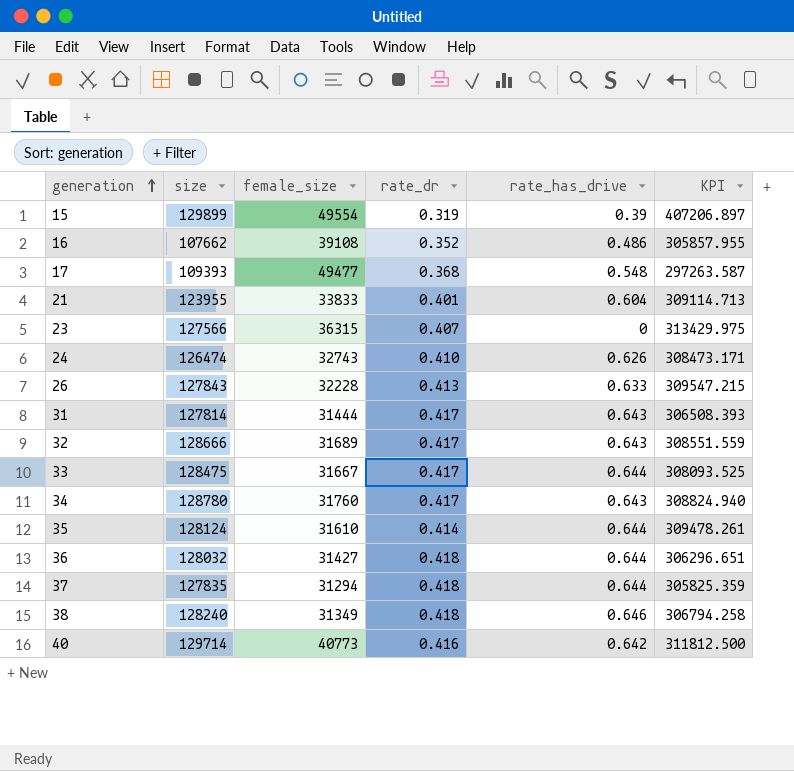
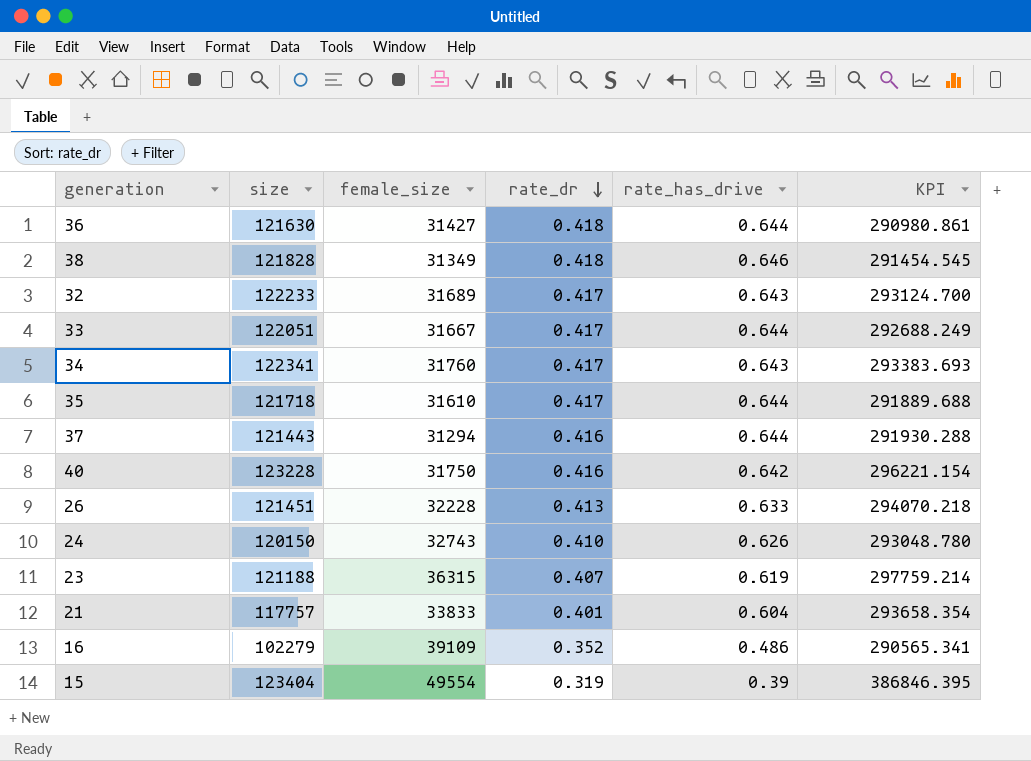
row order: generation ascending -> rate_dr descending
row 17: 109393 | 49477 | 0.368 | 0.548 | 297263.587 -> none
row 31: 127814 | 31444 | 0.417 | 0.643 | 306508.393 -> none
36 | size: 128032 -> 121630
36 | KPI: 306296.651 -> 290980.861
38 | size: 128240 -> 121828
38 | KPI: 306794.258 -> 291454.545
32 | size: 128666 -> 122233
32 | KPI: 308551.559 -> 293124.700
33 | size: 128475 -> 122051
33 | KPI: 308093.525 -> 292688.249
34 | size: 128780 -> 122341
34 | KPI: 308824.940 -> 293383.693
35 | size: 128124 -> 121718
35 | rate_dr: 0.414 -> 0.417
35 | KPI: 309478.261 -> 291889.688
37 | size: 127835 -> 121443
37 | rate_dr: 0.418 -> 0.416
37 | KPI: 305825.359 -> 291930.288
40 | size: 129714 -> 123228
40 | female_size: 40773 -> 31750
40 | KPI: 311812.500 -> 296221.154
26 | size: 127843 -> 121451
26 | KPI: 309547.215 -> 294070.218
24 | size: 126474 -> 120150
24 | KPI: 308473.171 -> 293048.780
23 | size: 127566 -> 121188
23 | rate_has_drive: 0 -> 0.619
23 | KPI: 313429.975 -> 297759.214
21 | size: 123955 -> 117757
21 | KPI: 309114.713 -> 293658.354
16 | size: 107662 -> 102279
16 | female_size: 39108 -> 39109
16 | KPI: 305857.955 -> 290565.341
15 | size: 129899 -> 123404
15 | KPI: 407206.897 -> 386846.395

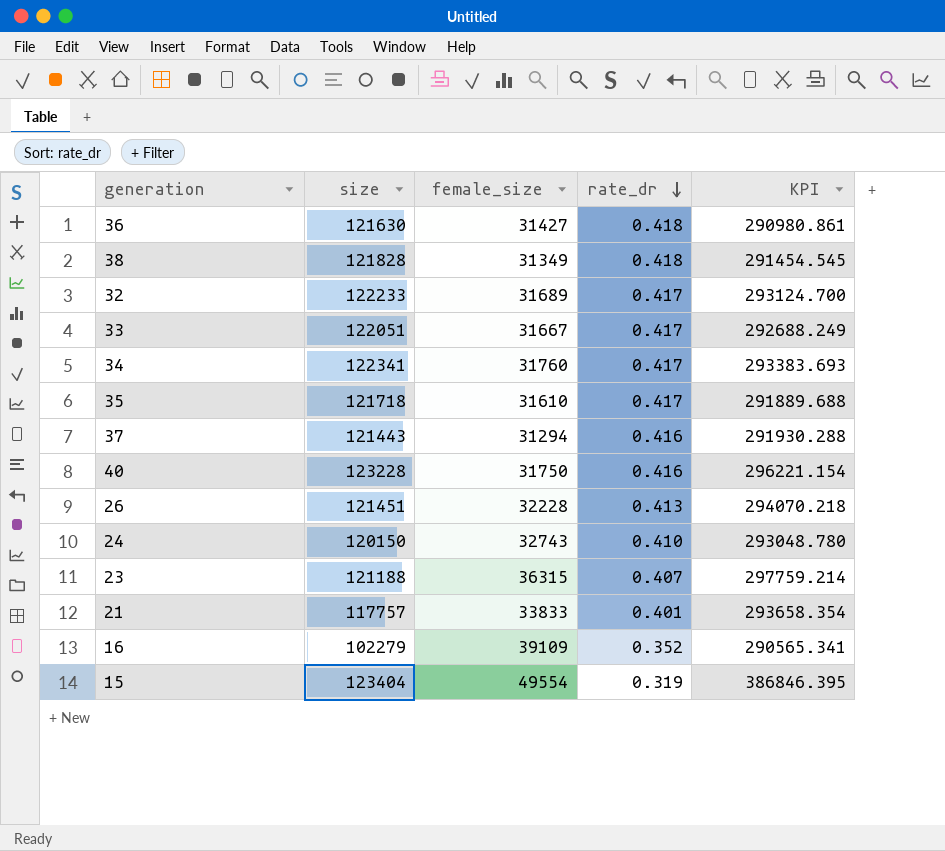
column rate_has_drive | position: 5 -> none

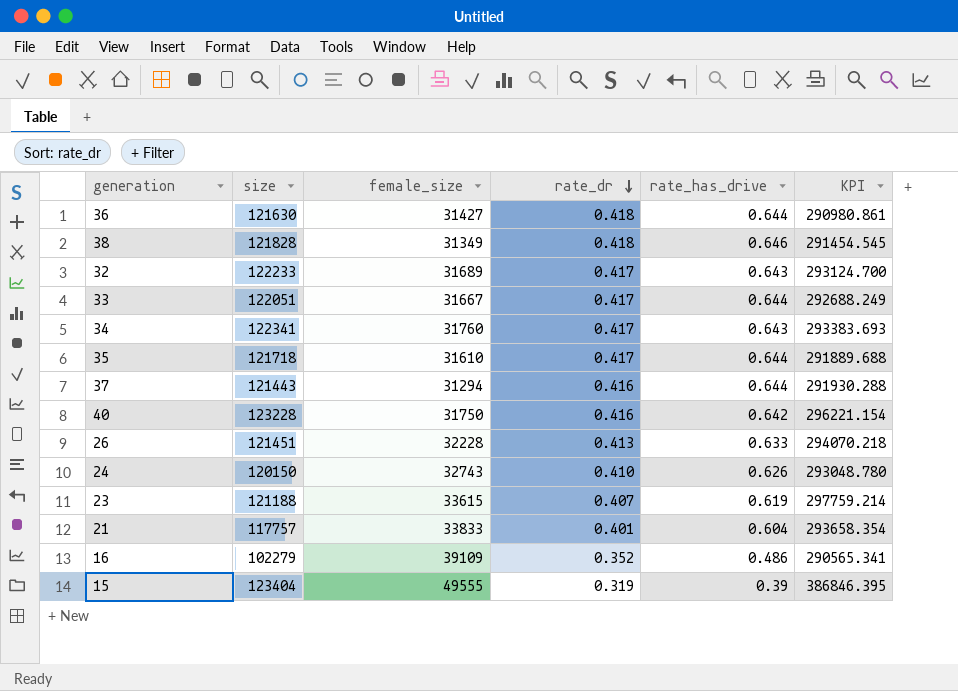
column rate_has_drive | position: none -> 5
23 | female_size: 36315 -> 33615
15 | female_size: 49554 -> 49555

